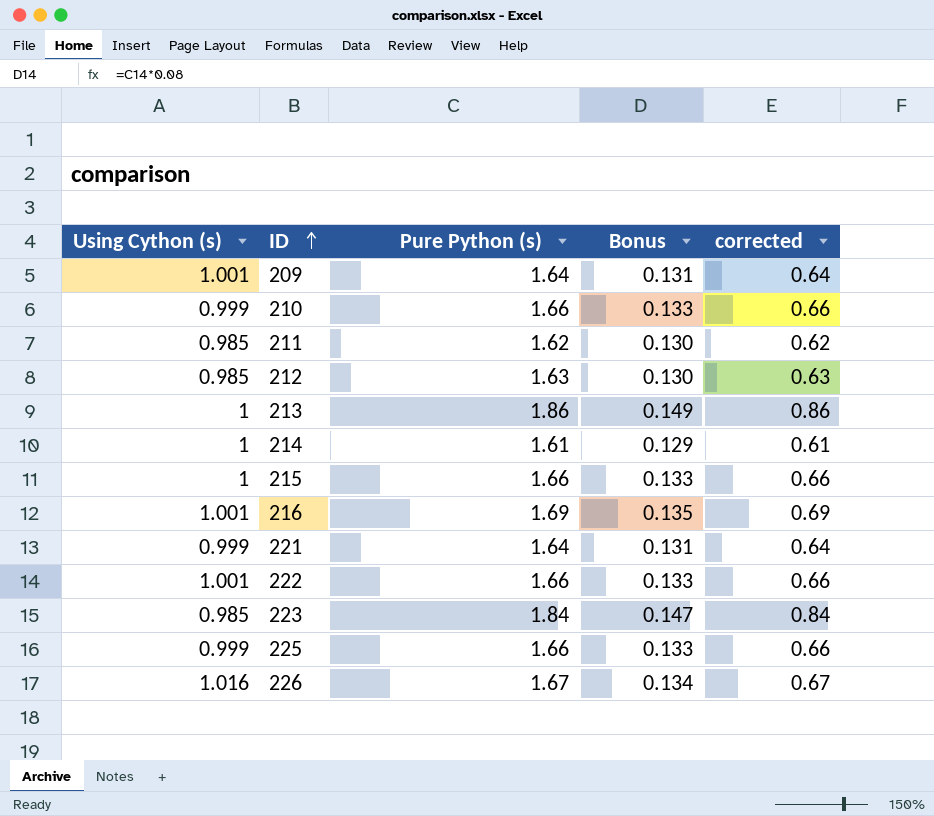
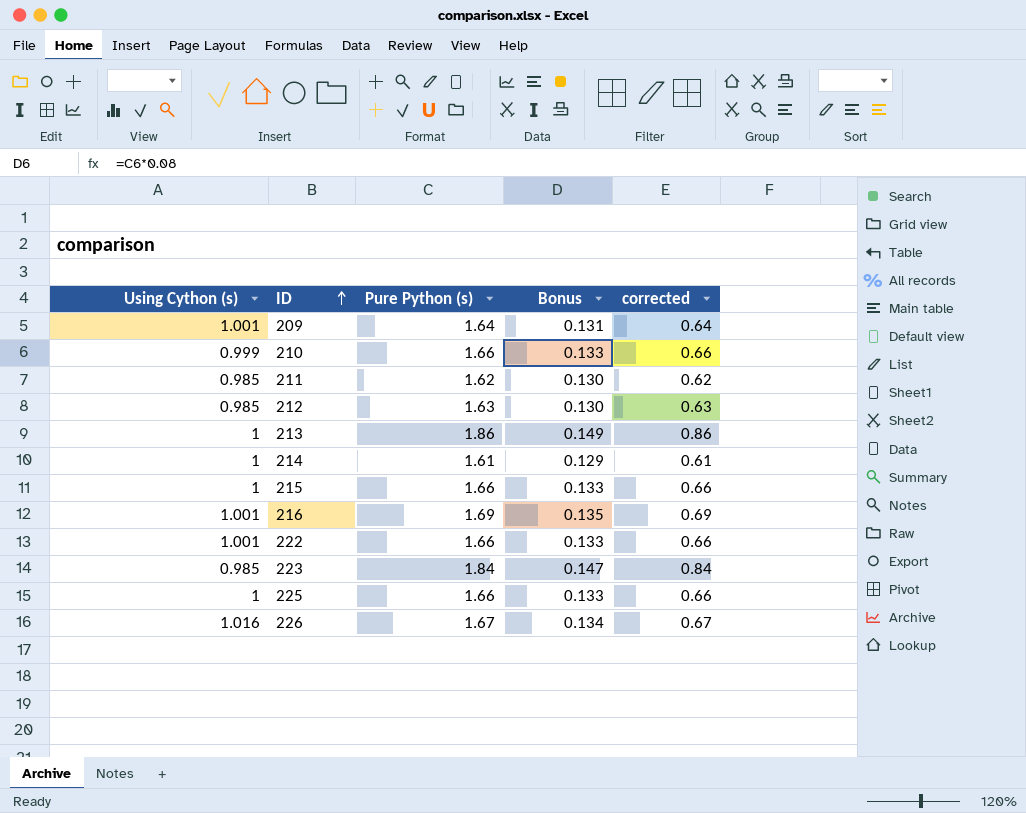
row 221: 0.999 | 1.64 | 0.131 | 0.64 -> none
225 | Using Cython (s): 0.999 -> 1

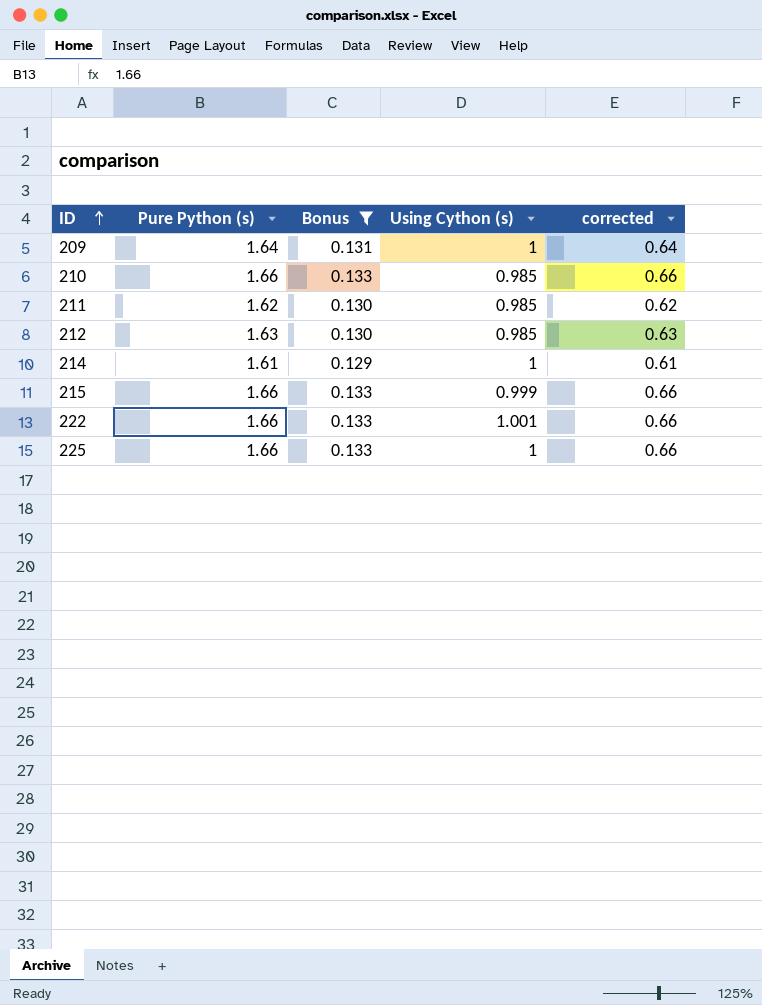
filter: none -> Bonus <= 0.133
column Using Cython (s) | position: 1 -> 4
209 | Using Cython (s): 1.001 -> 1
210 | Using Cython (s): 0.999 -> 0.985
215 | Using Cython (s): 1 -> 0.999

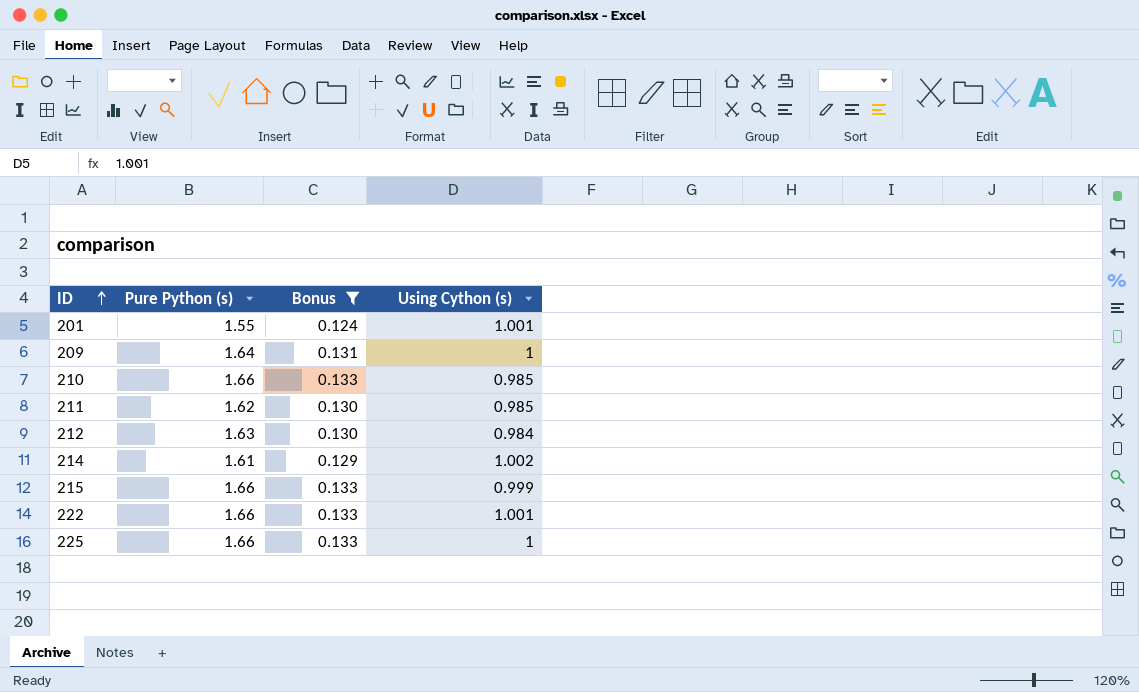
column corrected | formula: [Pure Python (s)] - 1 -> none
row 201: none -> 1.55 | 0.124 | 1.001
212 | Using Cython (s): 0.985 -> 0.984
214 | Using Cython (s): 1 -> 1.002

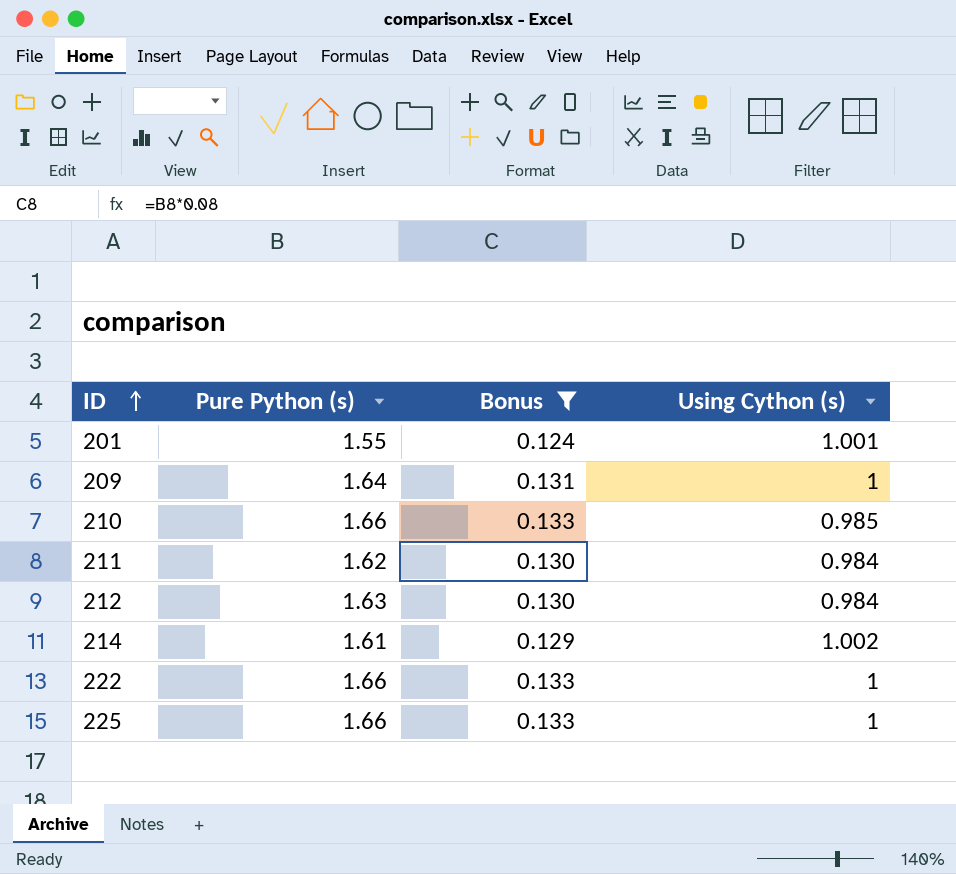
row 215: 1.66 | 0.133 | 0.999 -> none
211 | Using Cython (s): 0.985 -> 0.984
222 | Using Cython (s): 1.001 -> 1

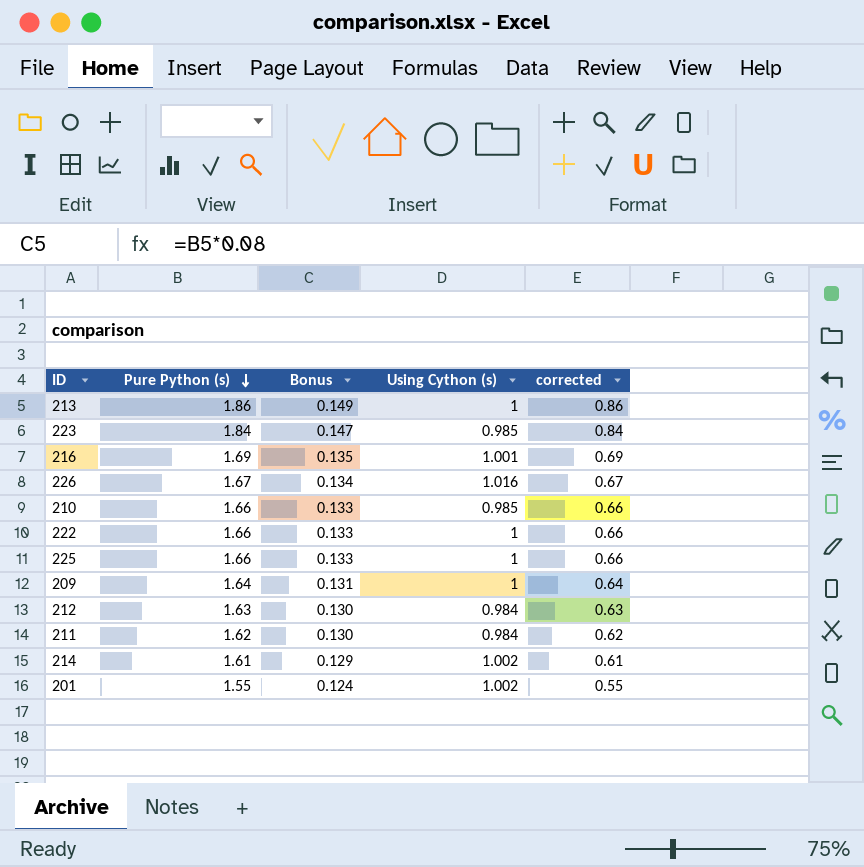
filter: Bonus <= 0.133 -> none
row order: ID ascending -> Pure Python (s) descending
column corrected | formula: none -> [Pure Python (s)] - 1
201 | Using Cython (s): 1.001 -> 1.002

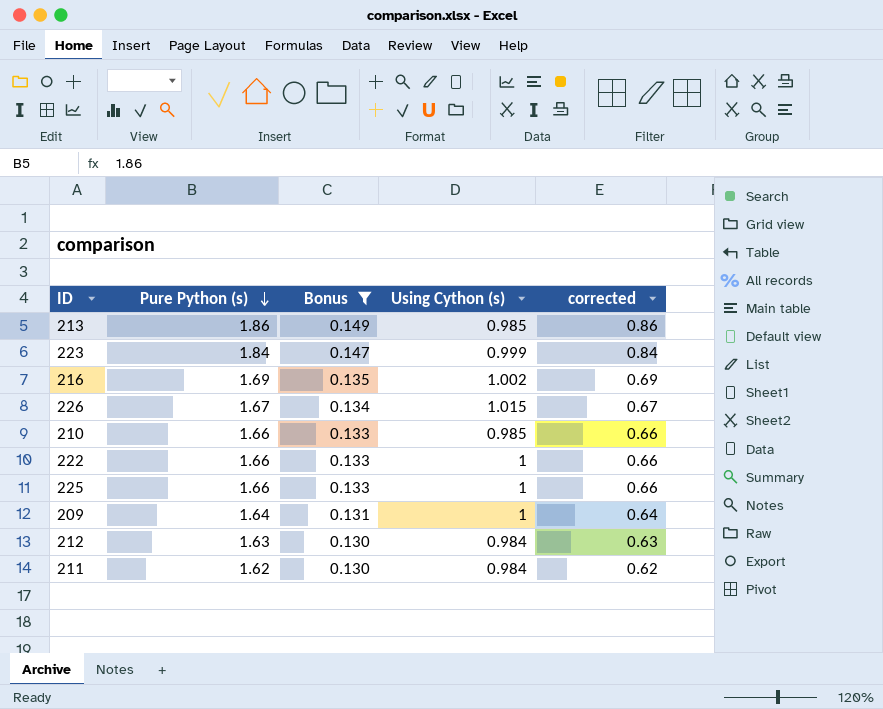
filter: none -> Bonus >= 0.130
213 | Using Cython (s): 1 -> 0.985
223 | Using Cython (s): 0.985 -> 0.999
216 | Using Cython (s): 1.001 -> 1.002
226 | Using Cython (s): 1.016 -> 1.015

